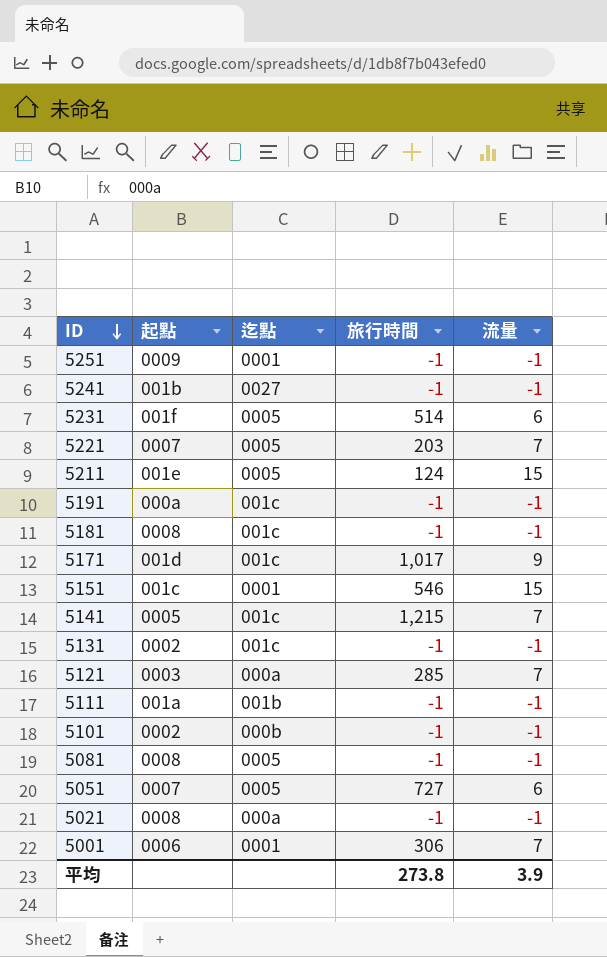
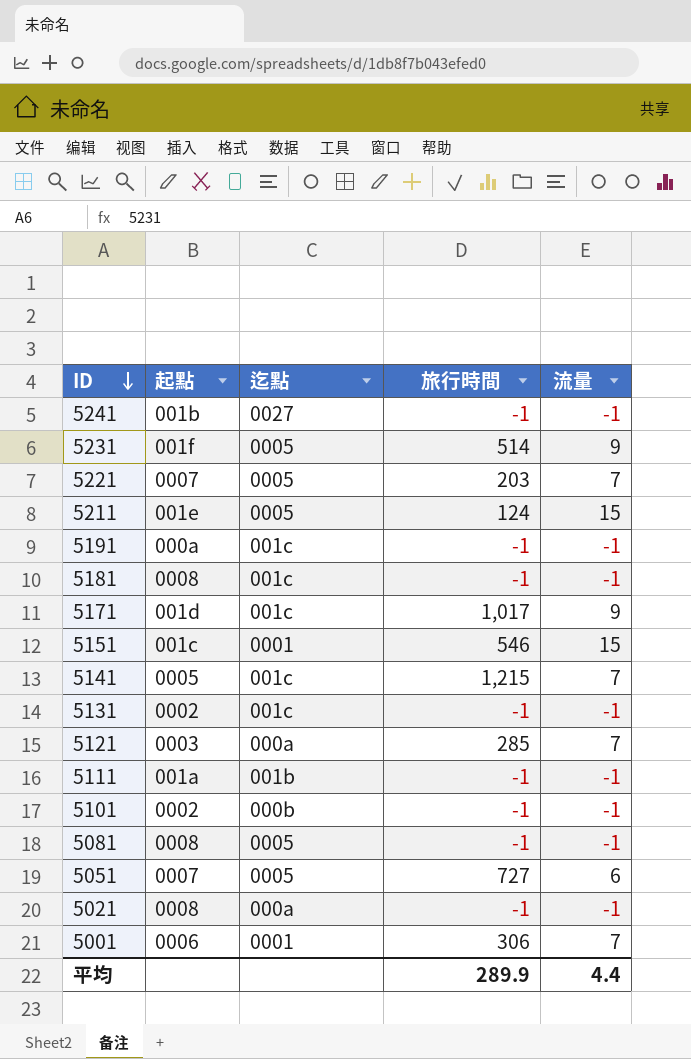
row 5251: 0009 | 0001 | -1 | -1 -> none
5231 | 流量: 6 -> 9
平均 | 旅行時間: 273.8 -> 289.9
平均 | 流量: 3.9 -> 4.4

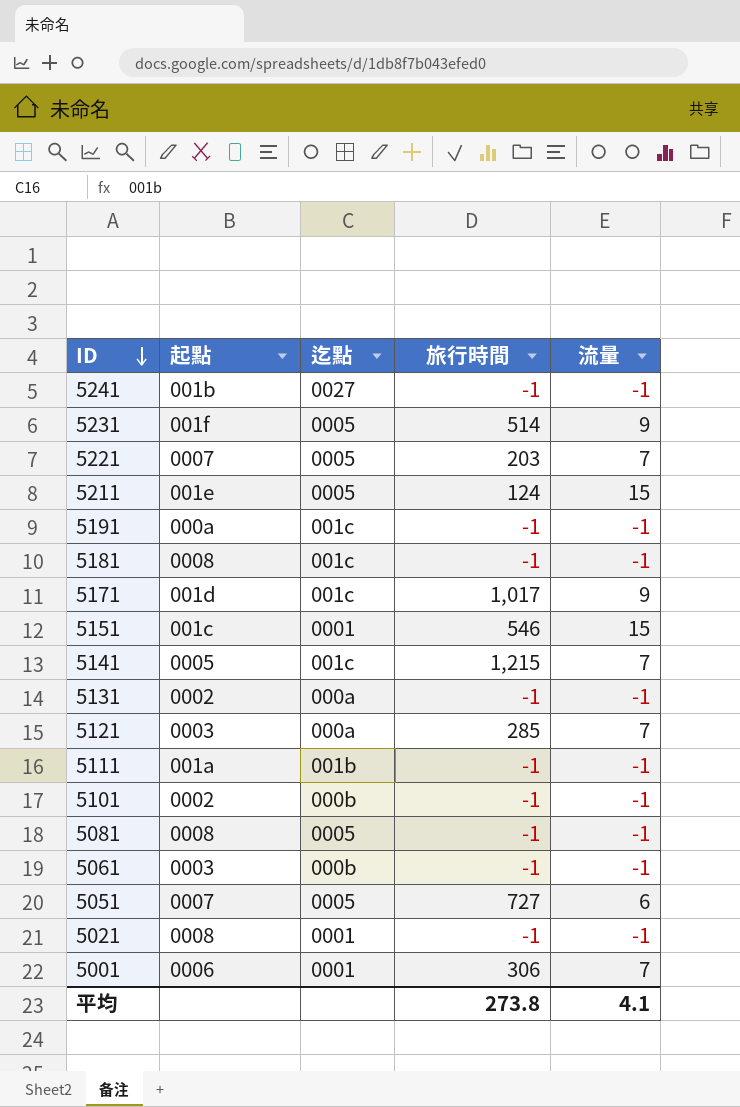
5131 | 迄點: 001c -> 000a
row 5061: none -> 0003 | 000b | -1 | -1
5021 | 迄點: 000a -> 0001
平均 | 旅行時間: 289.9 -> 273.8
平均 | 流量: 4.4 -> 4.1

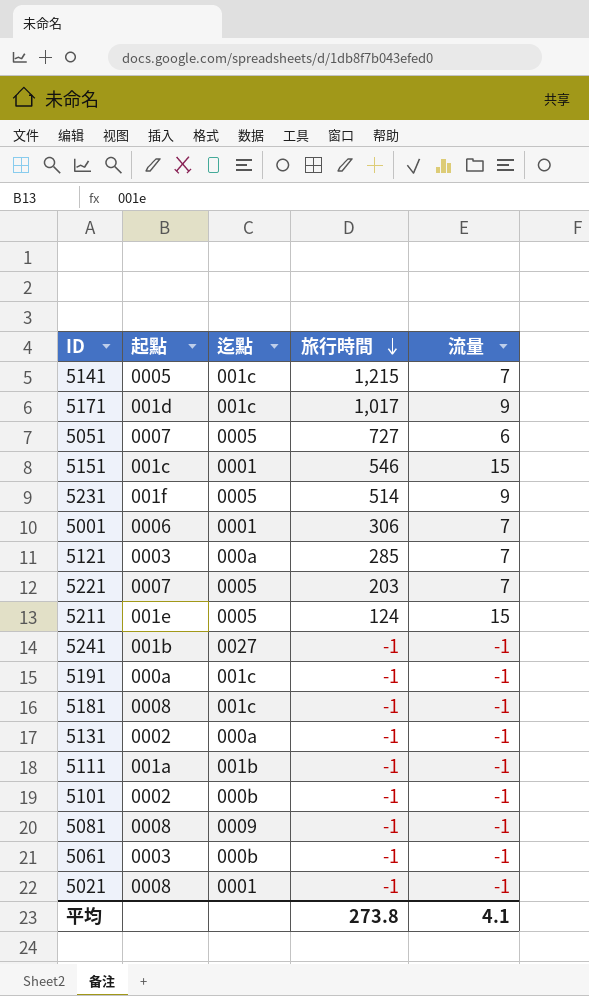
row order: ID descending -> 旅行時間 descending
5081 | 迄點: 0005 -> 0009

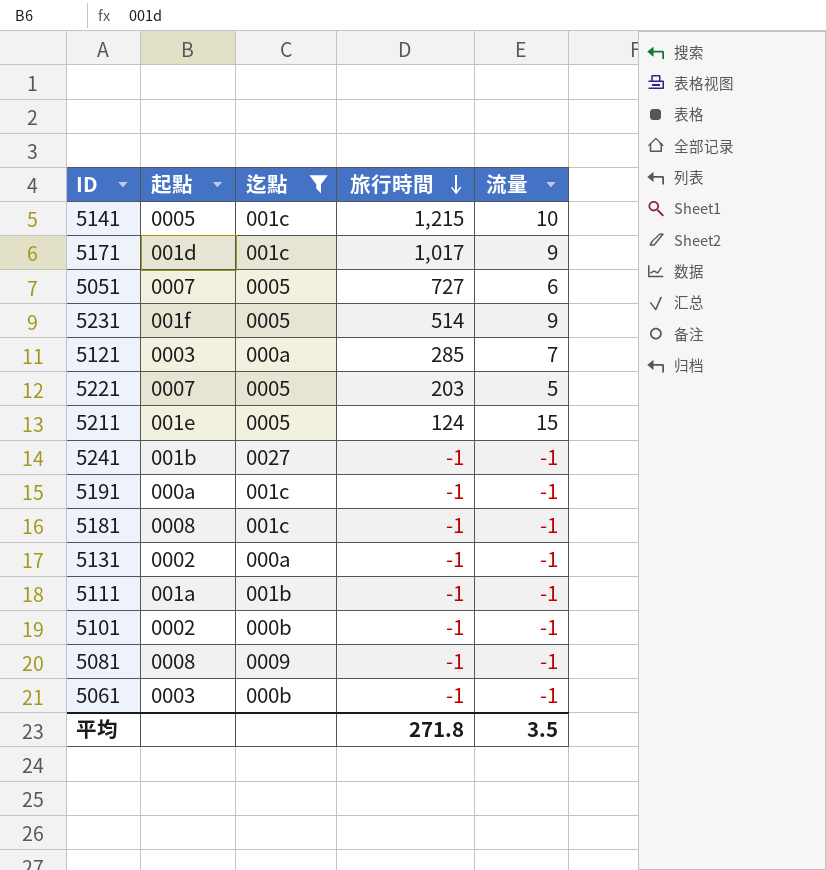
filter: none -> 迄點 != 0001
5141 | 流量: 7 -> 10
5221 | 流量: 7 -> 5
平均 | 旅行時間: 273.8 -> 271.8
平均 | 流量: 4.1 -> 3.5

